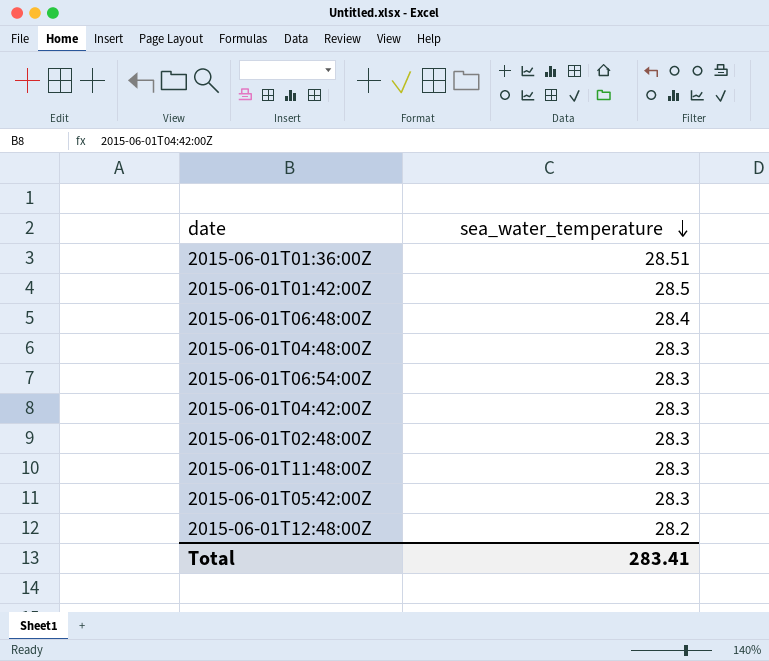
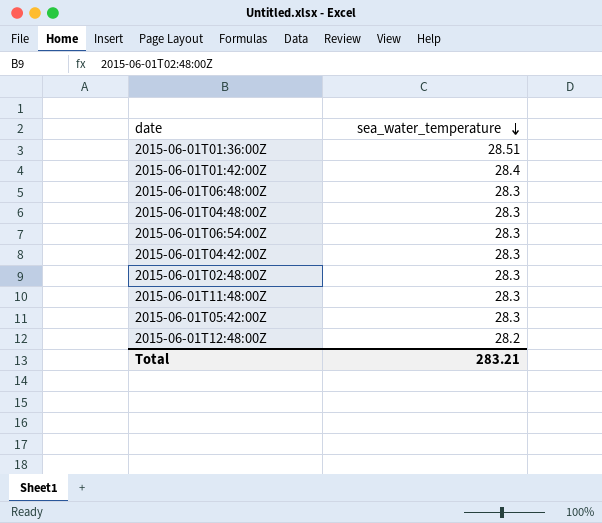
2015-06-01T01:42:00Z | sea_water_temperature: 28.5 -> 28.4
2015-06-01T06:48:00Z | sea_water_temperature: 28.4 -> 28.3
Total | sea_water_temperature: 283.41 -> 283.21

